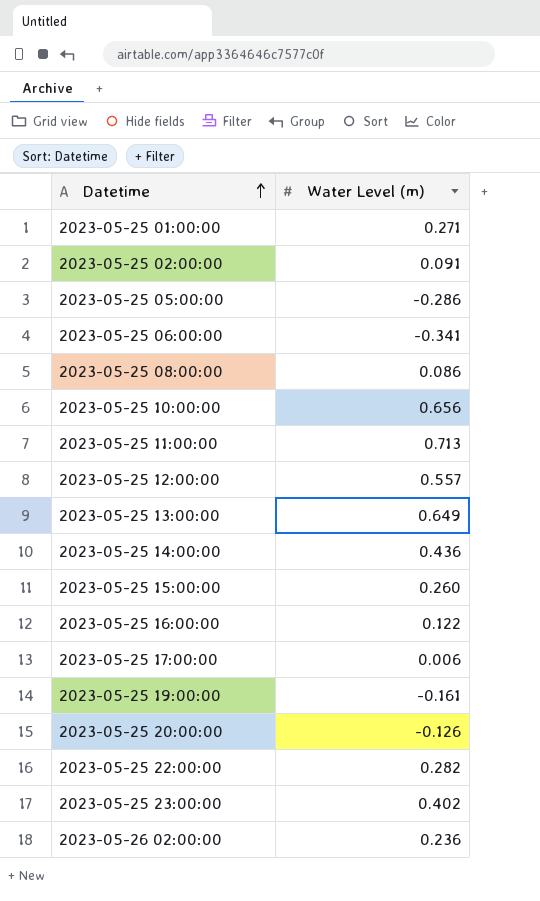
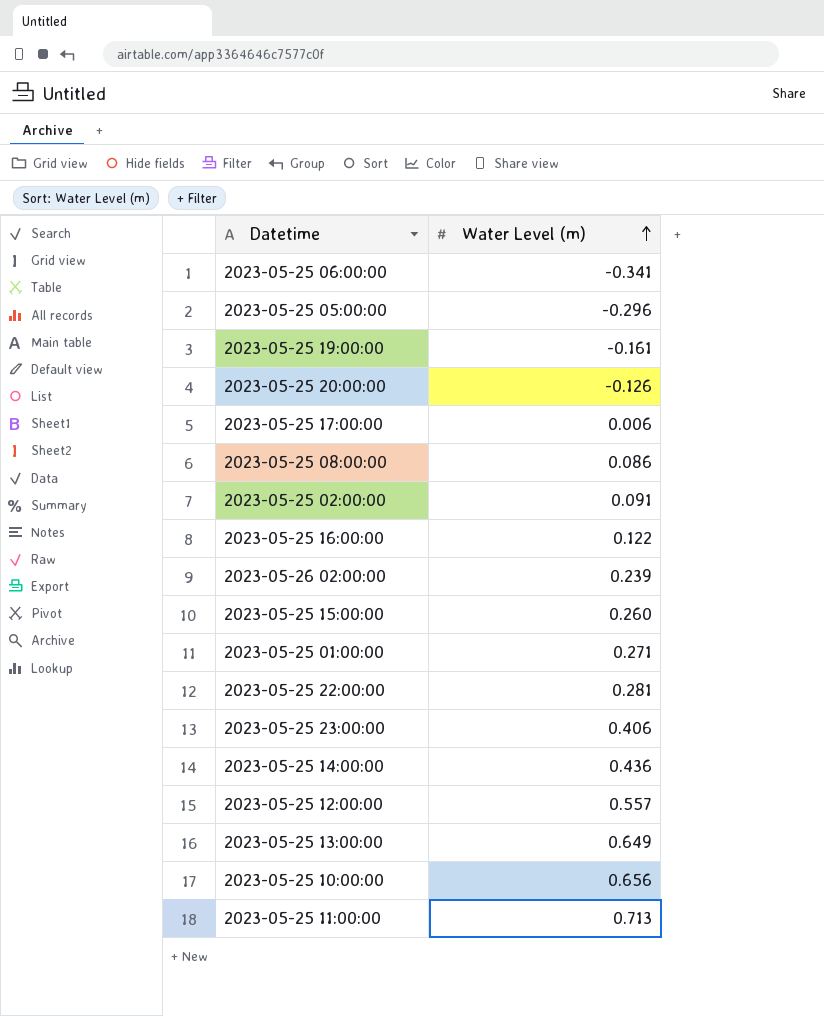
row order: Datetime ascending -> Water Level (m) ascending
2023-05-25 05:00:00 | Water Level (m): -0.286 -> -0.296
2023-05-26 02:00:00 | Water Level (m): 0.236 -> 0.239
2023-05-25 22:00:00 | Water Level (m): 0.282 -> 0.281
2023-05-25 23:00:00 | Water Level (m): 0.402 -> 0.406

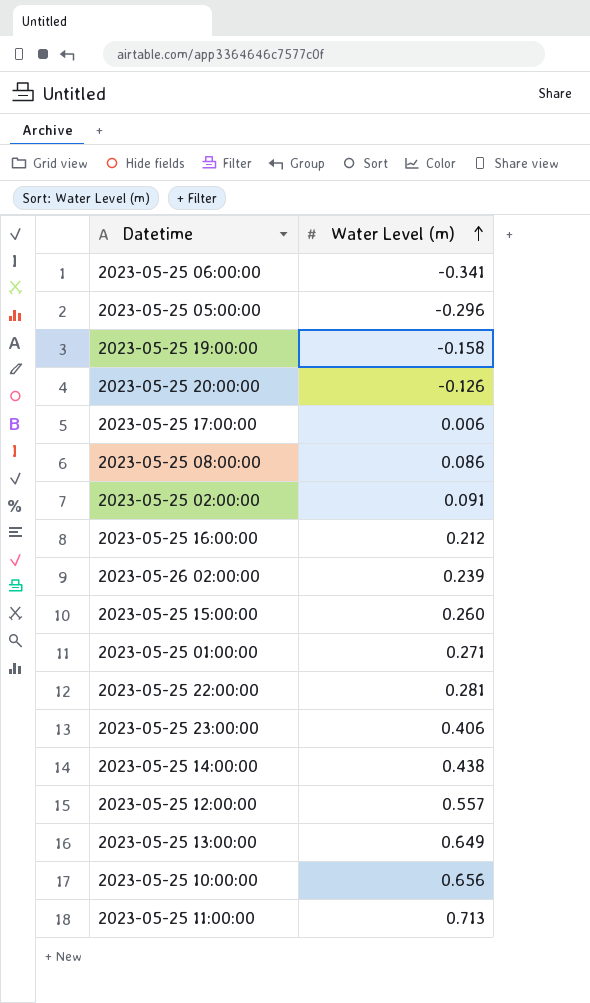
2023-05-25 19:00:00 | Water Level (m): -0.161 -> -0.158
2023-05-25 16:00:00 | Water Level (m): 0.122 -> 0.212
2023-05-25 14:00:00 | Water Level (m): 0.436 -> 0.438

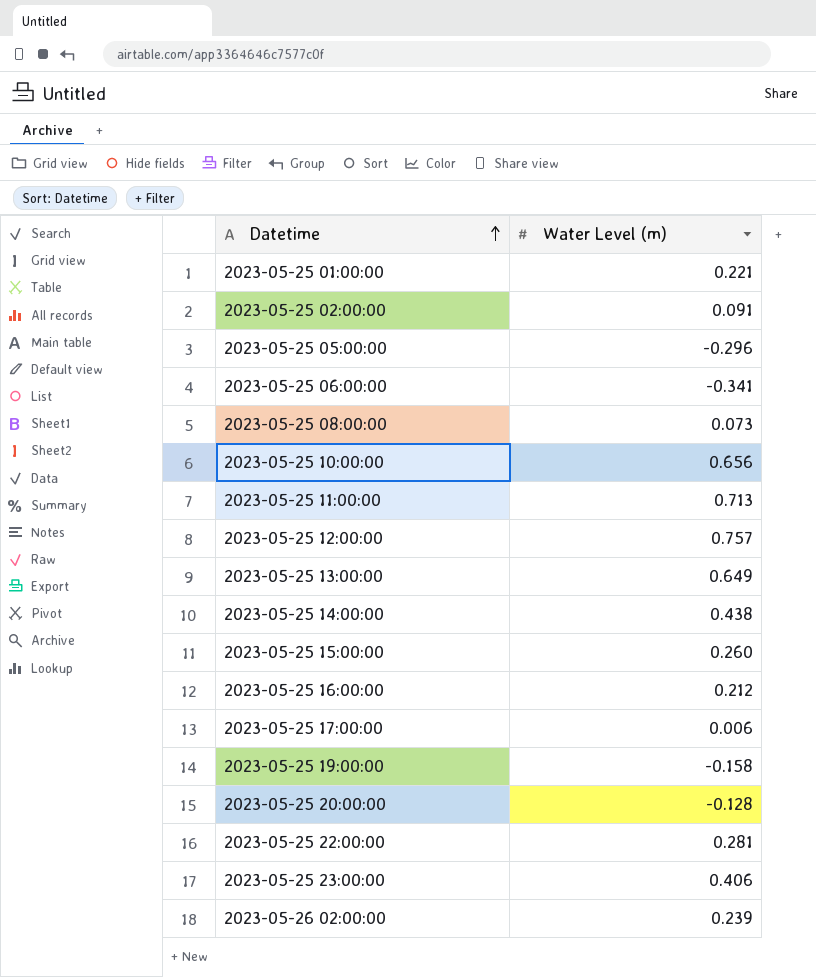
row order: Water Level (m) ascending -> Datetime ascending
2023-05-25 01:00:00 | Water Level (m): 0.271 -> 0.221
2023-05-25 08:00:00 | Water Level (m): 0.086 -> 0.073
2023-05-25 12:00:00 | Water Level (m): 0.557 -> 0.757
2023-05-25 20:00:00 | Water Level (m): -0.126 -> -0.128

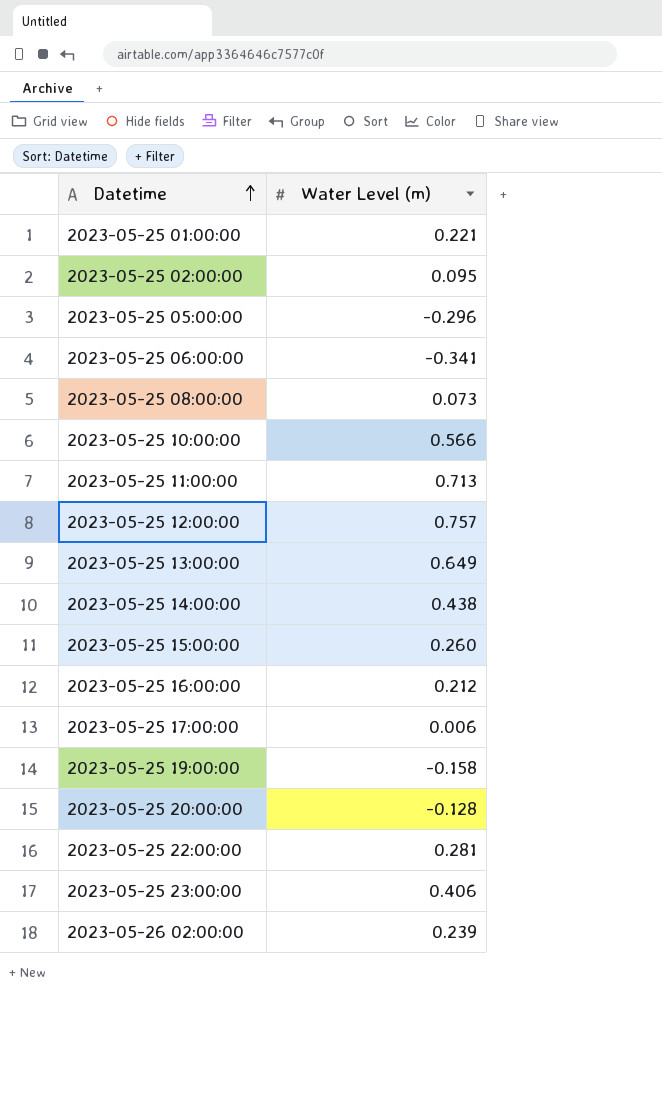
2023-05-25 02:00:00 | Water Level (m): 0.091 -> 0.095
2023-05-25 10:00:00 | Water Level (m): 0.656 -> 0.566

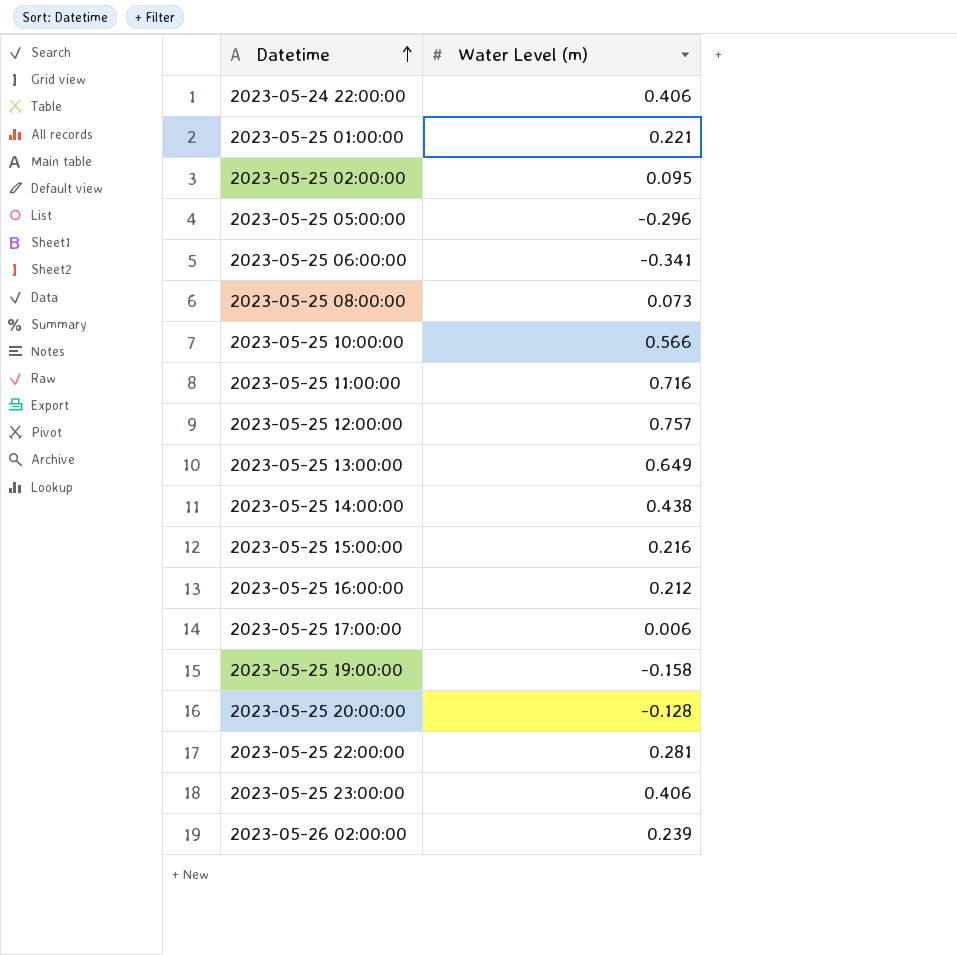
row 2023-05-24 22:00:00: none -> 0.406
2023-05-25 11:00:00 | Water Level (m): 0.713 -> 0.716
2023-05-25 15:00:00 | Water Level (m): 0.260 -> 0.216

